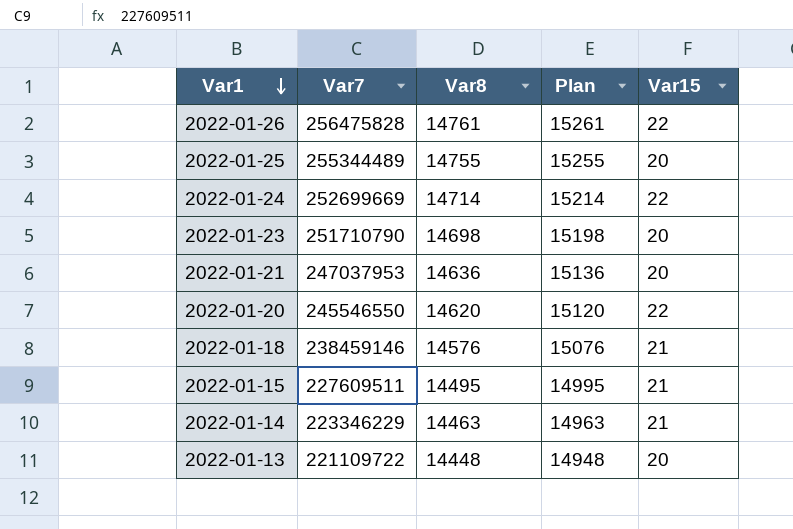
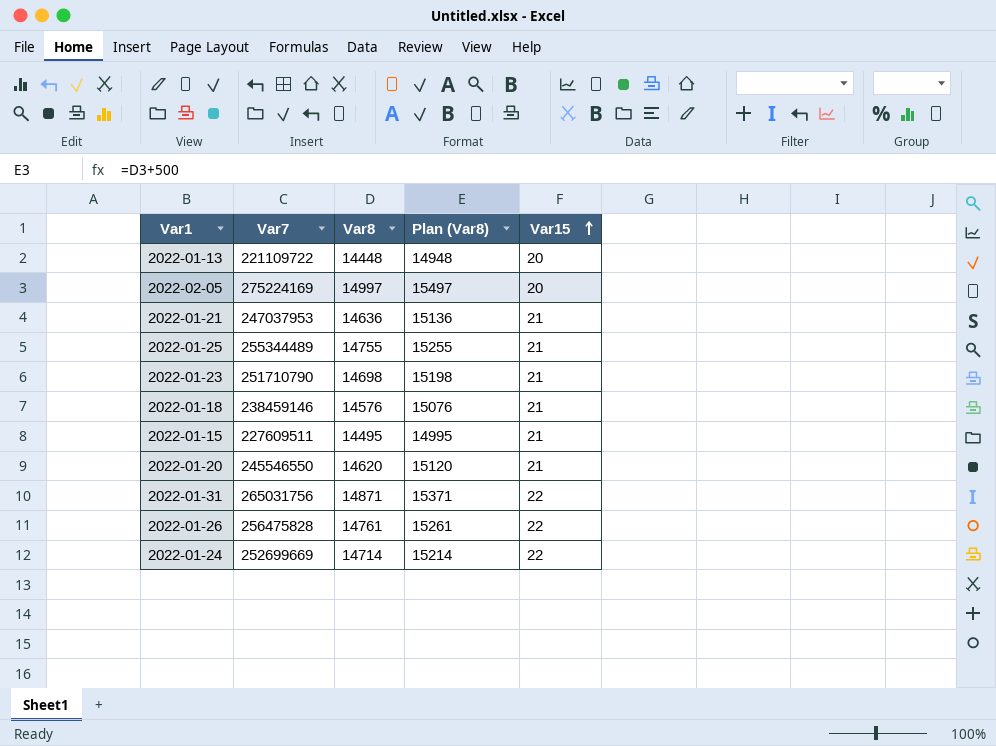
row order: Var1 descending -> Var15 ascending
column name: Plan -> Plan (Var8)
row 2022-01-14: 223346229 | 14463 | 14963 | 21 -> none
row 2022-02-05: none -> 275224169 | 14997 | 15497 | 20
2022-01-21 | Var15: 20 -> 21
2022-01-25 | Var15: 20 -> 21
2022-01-23 | Var15: 20 -> 21
2022-01-20 | Var15: 22 -> 21
row 2022-01-31: none -> 265031756 | 14871 | 15371 | 22

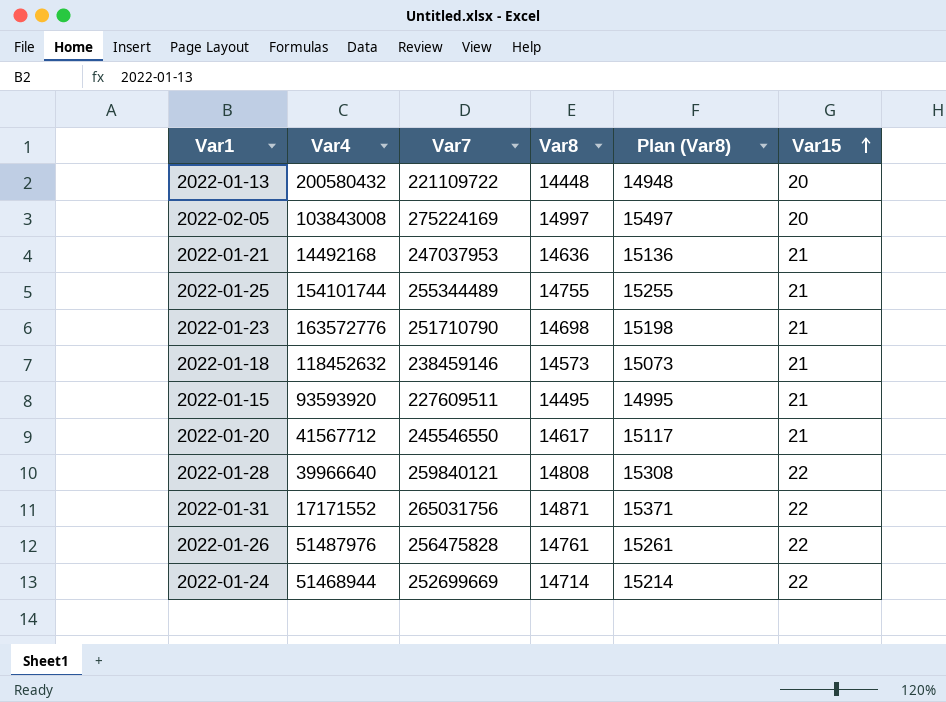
column Var4 | position: none -> 2
2022-01-18 | Var8: 14576 -> 14573
2022-01-18 | Plan (Var8): 15076 -> 15073
2022-01-20 | Var8: 14620 -> 14617
2022-01-20 | Plan (Var8): 15120 -> 15117
row 2022-01-28: none -> 39966640 | 259840121 | 14808 | 15308 | 22

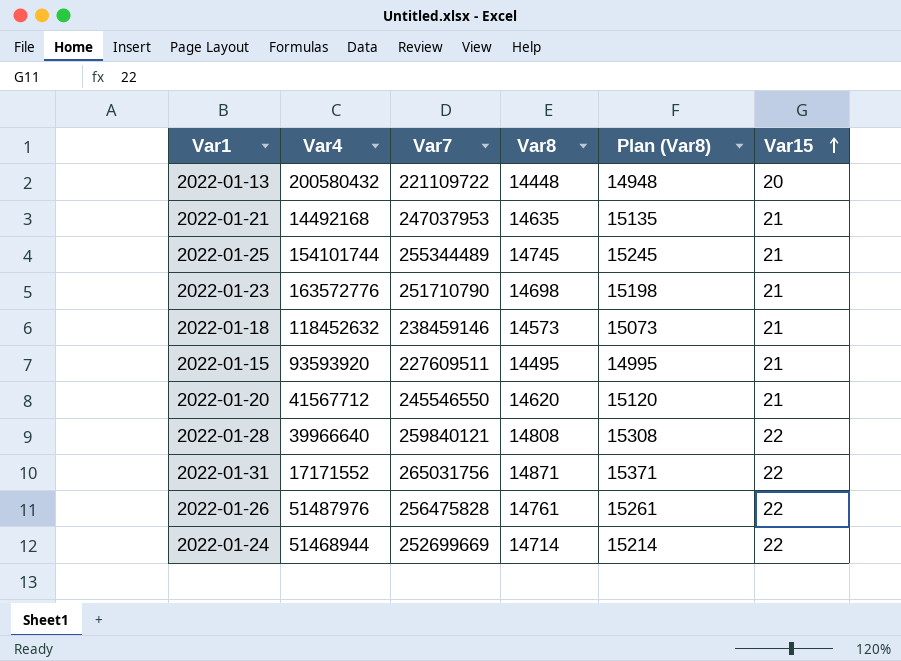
row 2022-02-05: 103843008 | 275224169 | 14997 | 15497 | 20 -> none
2022-01-21 | Var8: 14636 -> 14635
2022-01-21 | Plan (Var8): 15136 -> 15135
2022-01-25 | Var8: 14755 -> 14745
2022-01-25 | Plan (Var8): 15255 -> 15245
2022-01-20 | Var8: 14617 -> 14620
2022-01-20 | Plan (Var8): 15117 -> 15120

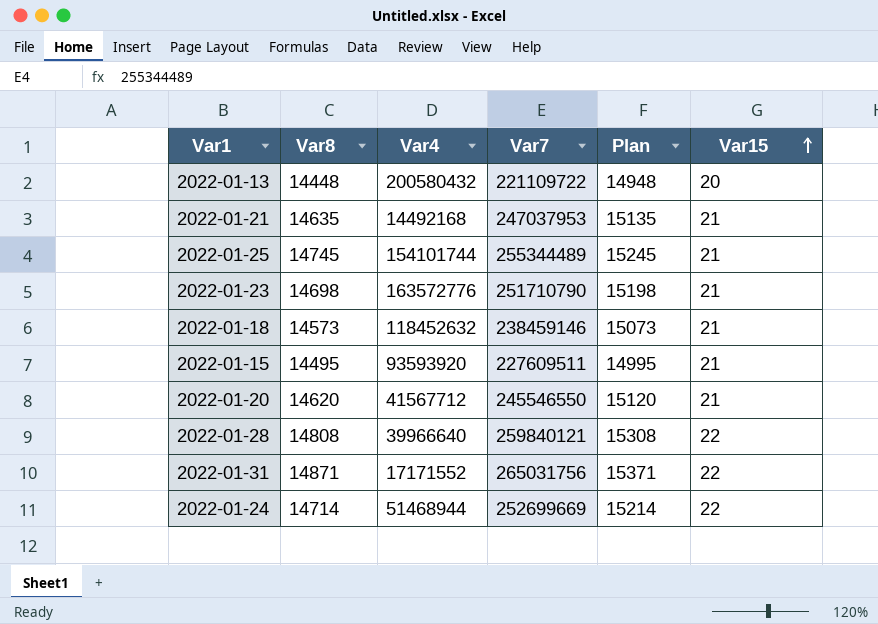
column Var8 | position: 4 -> 2
column name: Plan (Var8) -> Plan
row 2022-01-26: 51487976 | 256475828 | 14761 | 15261 | 22 -> none

